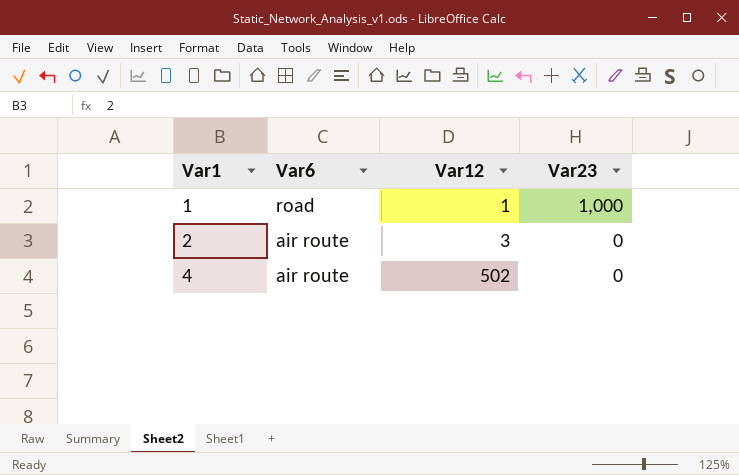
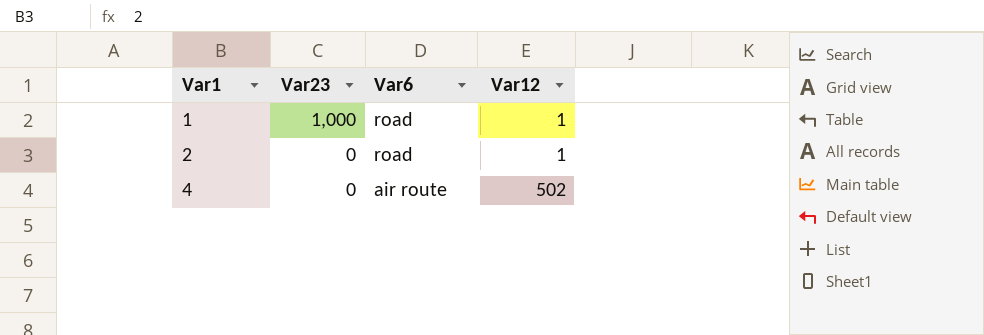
column Var23 | position: 4 -> 2
2 | Var6: air route -> road
2 | Var12: 3 -> 1

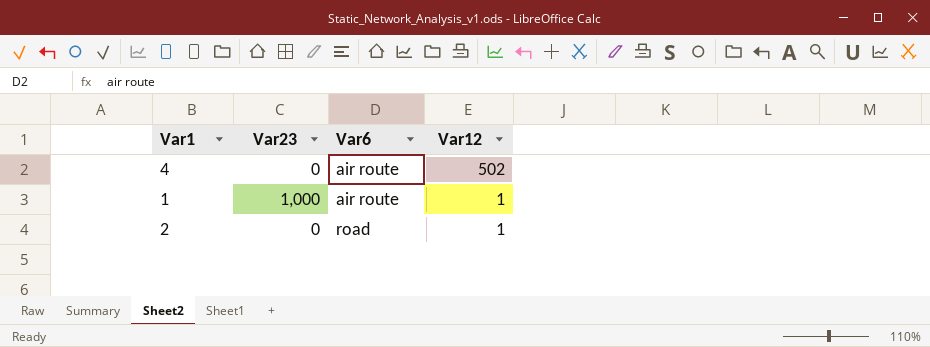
row order: Var1 ascending -> Var6 ascending
1 | Var6: road -> air route

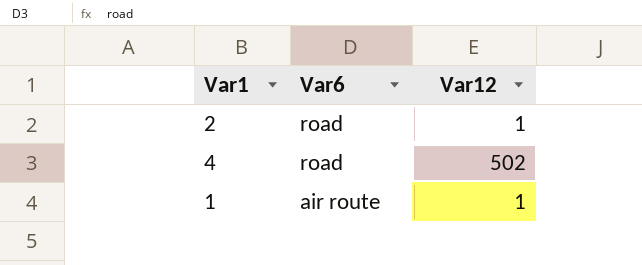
row order: Var6 ascending -> Var6 descending
column Var23 | position: 2 -> none
4 | Var6: air route -> road

